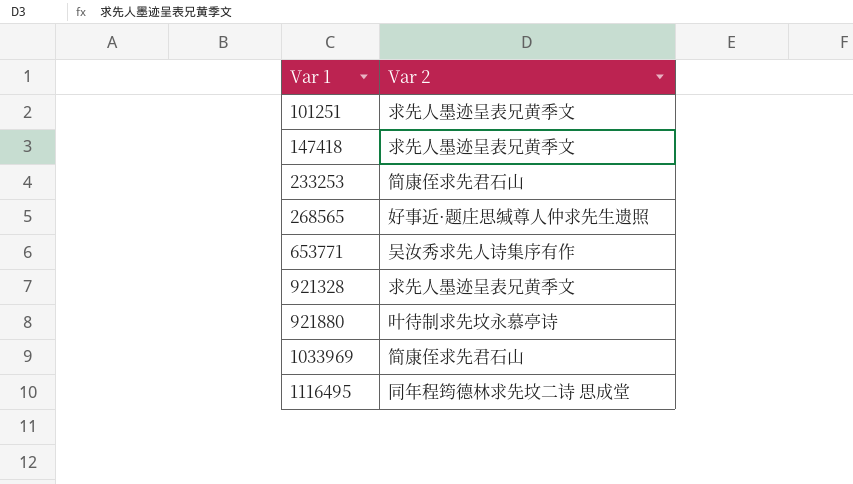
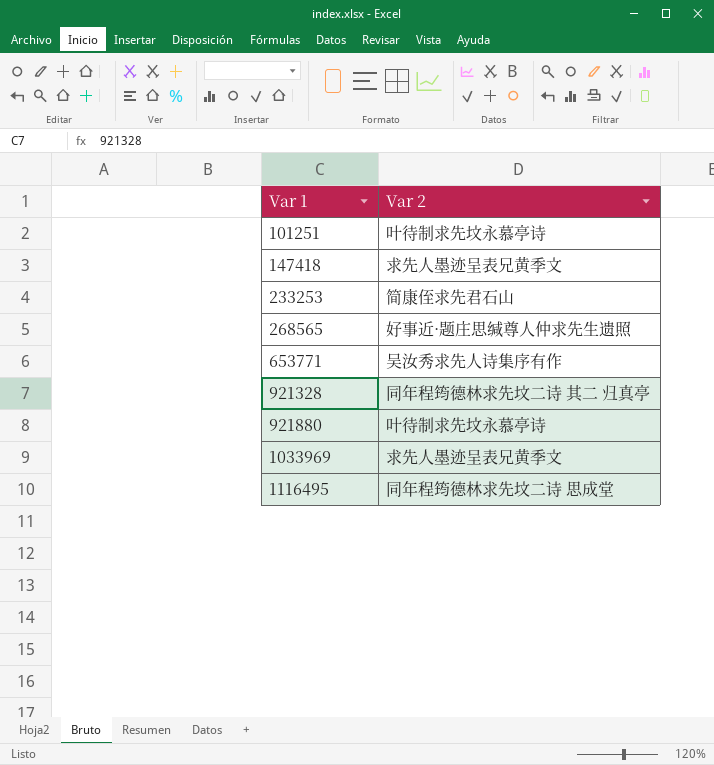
101251 | Var 2: 求先人墨迹呈表兄黄季文 -> 叶待制求先坟永慕亭诗
921328 | Var 2: 求先人墨迹呈表兄黄季文 -> 同年程筠德林求先坟二诗 其二 归真亭
1033969 | Var 2: 简康侄求先君石山 -> 求先人墨迹呈表兄黄季文

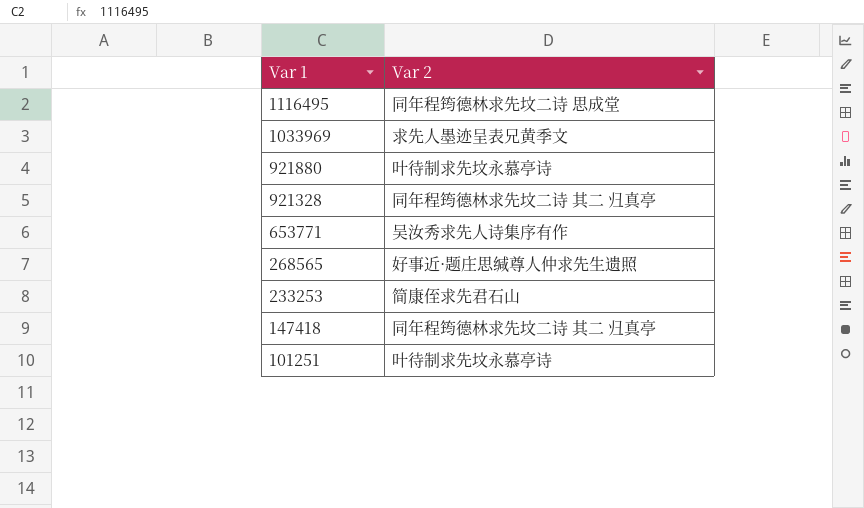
row order: Var 1 ascending -> Var 1 descending
147418 | Var 2: 求先人墨迹呈表兄黄季文 -> 同年程筠德林求先坟二诗 其二 归真亭

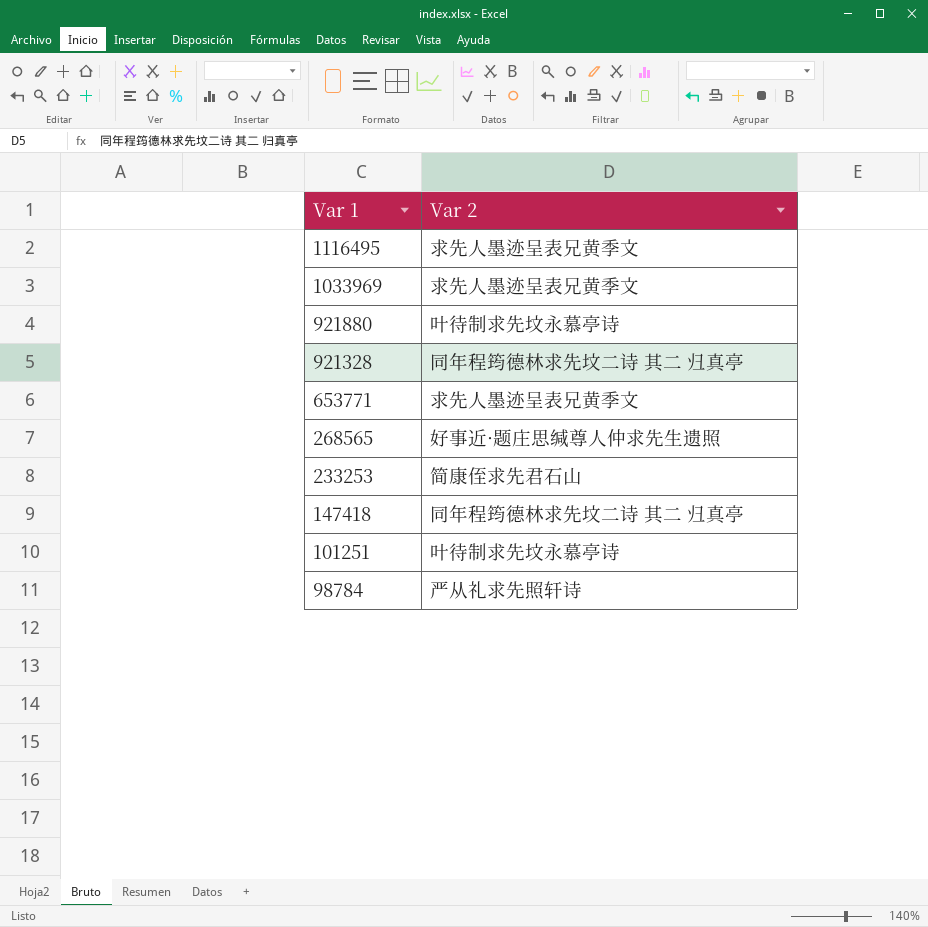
1116495 | Var 2: 同年程筠德林求先坟二诗 思成堂 -> 求先人墨迹呈表兄黄季文
653771 | Var 2: 吴汝秀求先人诗集序有作 -> 求先人墨迹呈表兄黄季文
row 98784: none -> 严从礼求先照轩诗

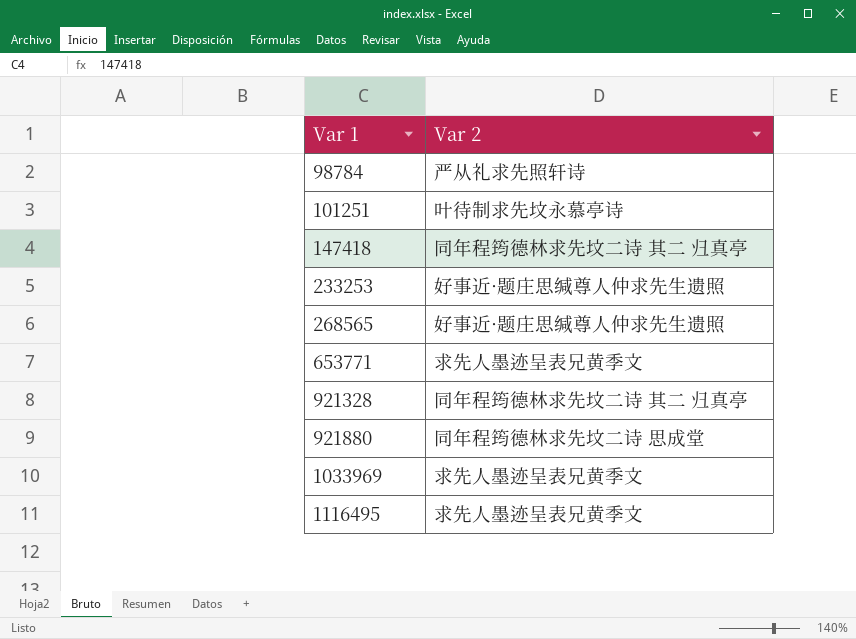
row order: Var 1 descending -> Var 1 ascending
233253 | Var 2: 简康侄求先君石山 -> 好事近·题庄思缄尊人仲求先生遗照
921880 | Var 2: 叶待制求先坟永慕亭诗 -> 同年程筠德林求先坟二诗 思成堂

